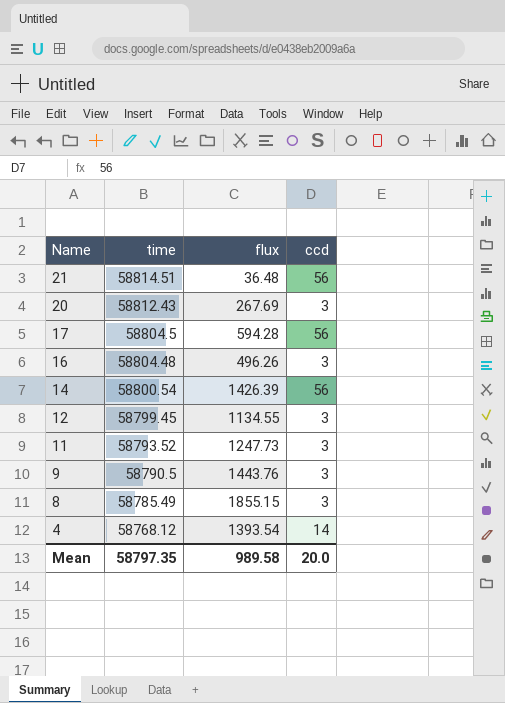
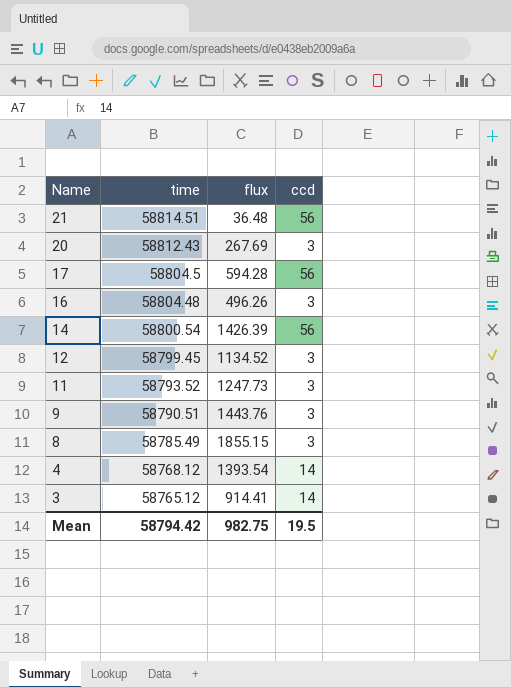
12 | flux: 1134.55 -> 1134.52
9 | time: 58790.5 -> 58790.51
row 3: none -> 58765.12 | 914.41 | 14
Mean | time: 58797.35 -> 58794.42
Mean | flux: 989.58 -> 982.75
Mean | ccd: 20.0 -> 19.5

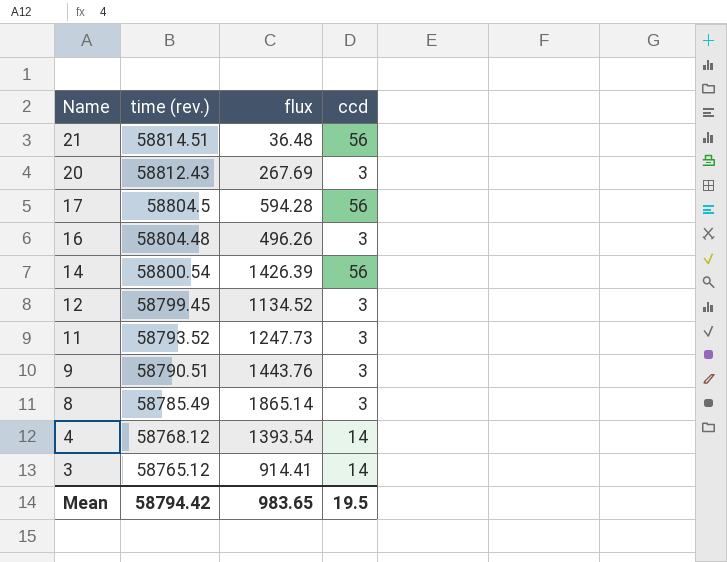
column name: time -> time (rev.)
8 | flux: 1855.15 -> 1865.14
Mean | flux: 982.75 -> 983.65

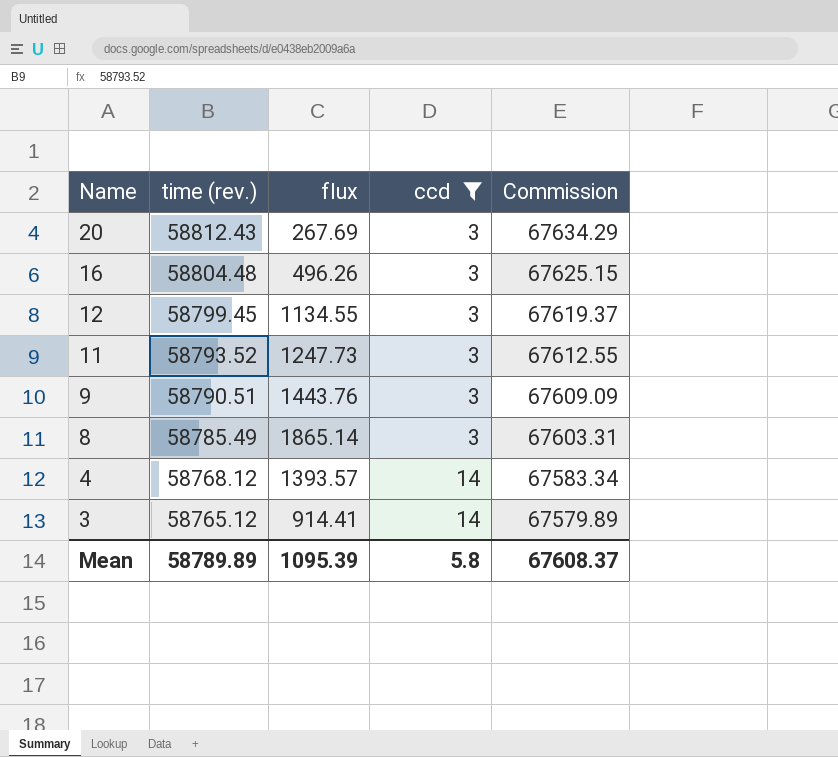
filter: none -> ccd != 56
column Commission | formula: none -> [time (rev.)] * 1.15
12 | flux: 1134.52 -> 1134.55
4 | flux: 1393.54 -> 1393.57
Mean | time (rev.): 58794.42 -> 58789.89
Mean | flux: 983.65 -> 1095.39
Mean | ccd: 19.5 -> 5.8

